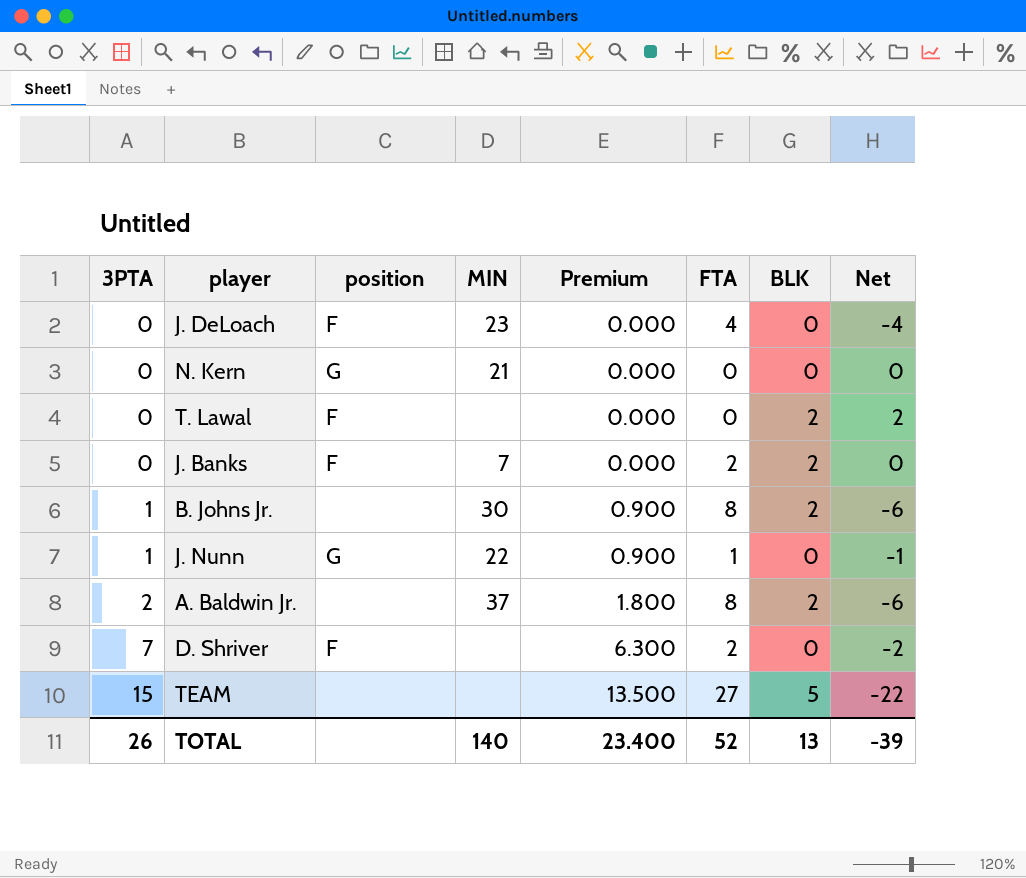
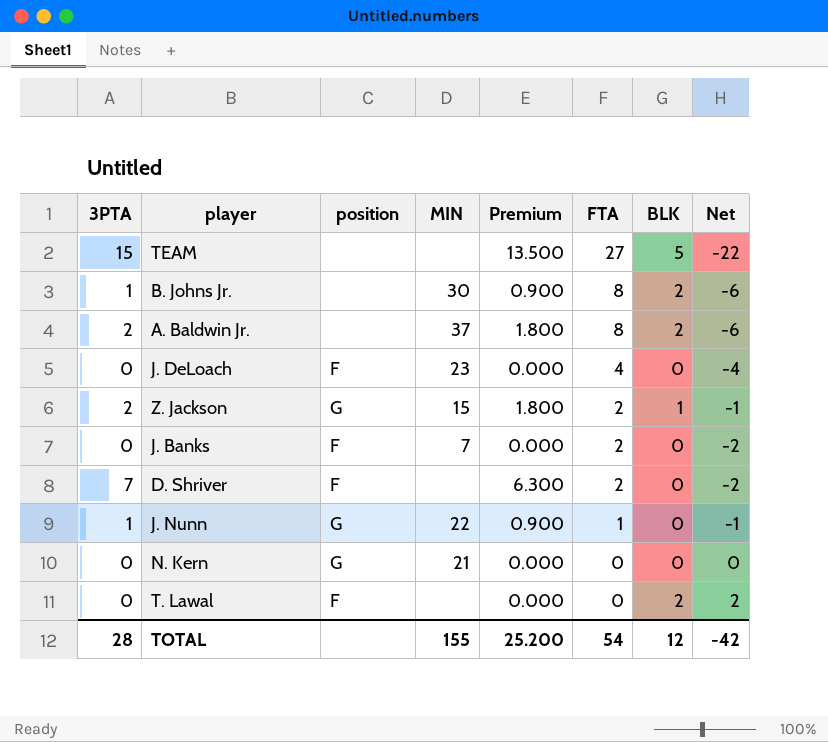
row order: 3PTA ascending -> FTA descending
row Z. Jackson: none -> 2 | G | 15 | 1.800 | 2 | 1 | -1
J. Banks | BLK: 2 -> 0
J. Banks | Net: 0 -> -2
TOTAL | 3PTA: 26 -> 28
TOTAL | MIN: 140 -> 155
TOTAL | Premium: 23.400 -> 25.200
TOTAL | FTA: 52 -> 54
TOTAL | BLK: 13 -> 12
TOTAL | Net: -39 -> -42

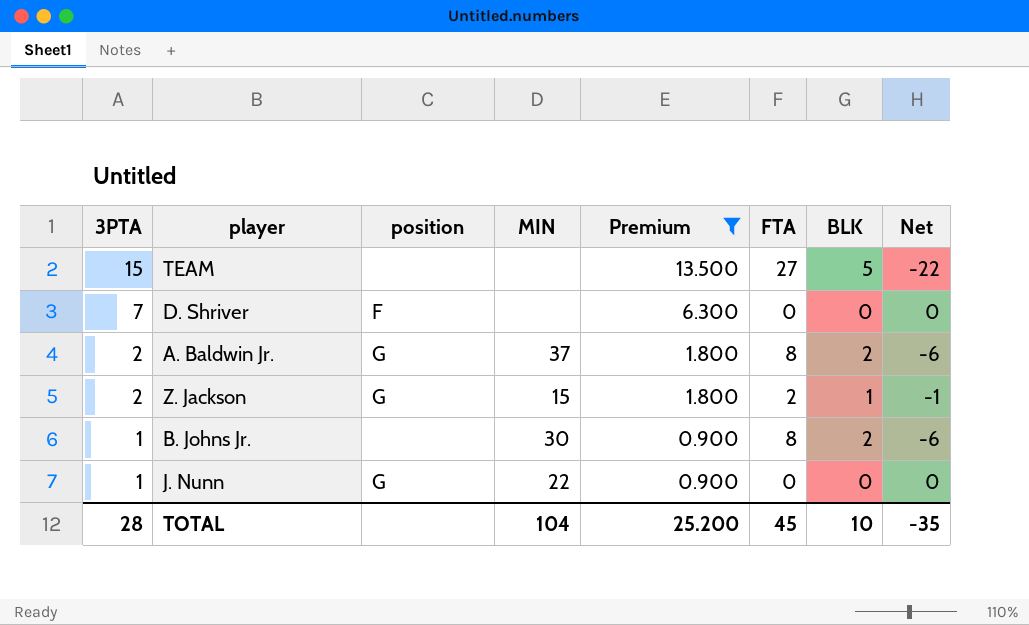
filter: none -> Premium != 0.000
row order: FTA descending -> 3PTA descending
D. Shriver | FTA: 2 -> 0
D. Shriver | Net: -2 -> 0
A. Baldwin Jr. | position: none -> G
J. Nunn | FTA: 1 -> 0
J. Nunn | Net: -1 -> 0
TOTAL | MIN: 155 -> 104
TOTAL | FTA: 54 -> 45
TOTAL | BLK: 12 -> 10
TOTAL | Net: -42 -> -35

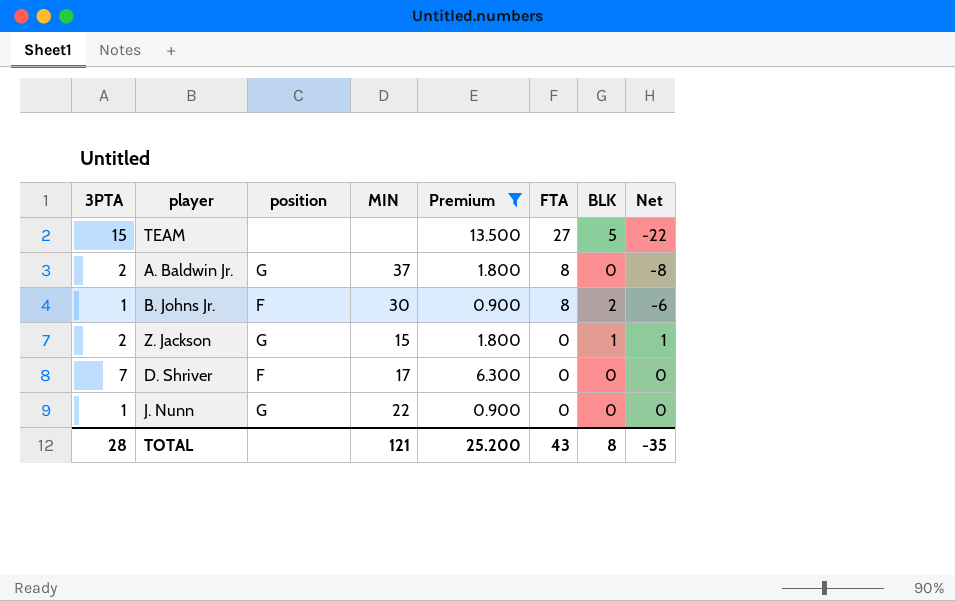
row order: 3PTA descending -> FTA descending
A. Baldwin Jr. | BLK: 2 -> 0
A. Baldwin Jr. | Net: -6 -> -8
B. Johns Jr. | position: none -> F
Z. Jackson | FTA: 2 -> 0
Z. Jackson | Net: -1 -> 1
D. Shriver | MIN: none -> 17
TOTAL | MIN: 104 -> 121
TOTAL | FTA: 45 -> 43
TOTAL | BLK: 10 -> 8

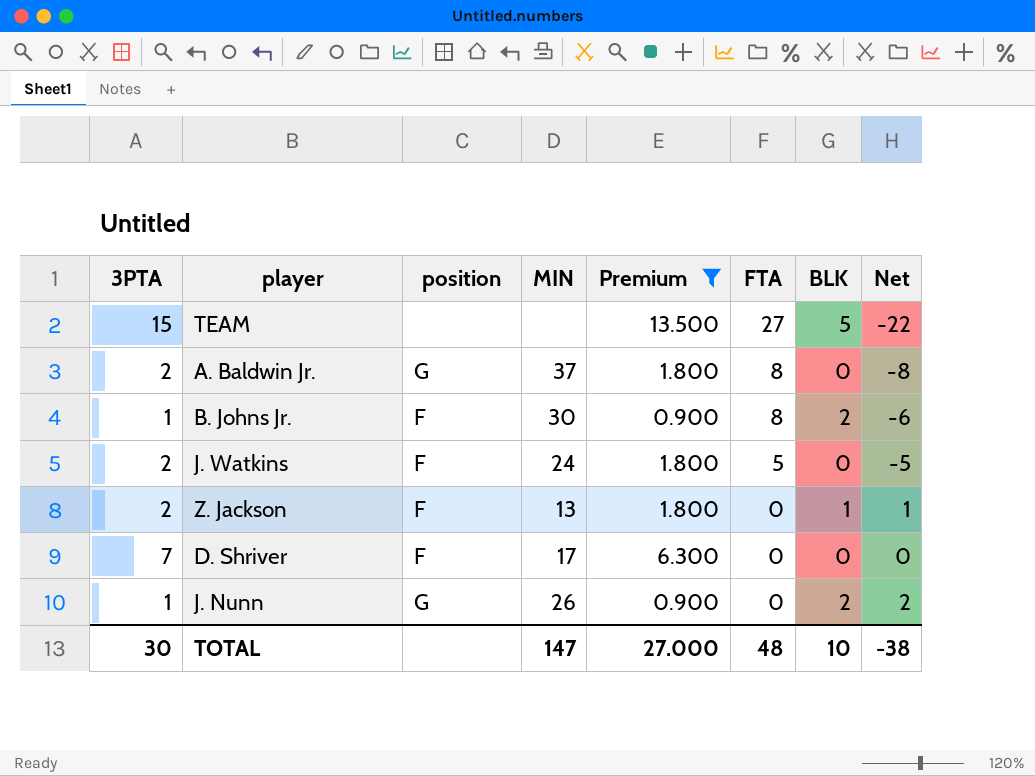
row J. Watkins: none -> 2 | F | 24 | 1.800 | 5 | 0 | -5
Z. Jackson | position: G -> F
Z. Jackson | MIN: 15 -> 13
J. Nunn | MIN: 22 -> 26
J. Nunn | BLK: 0 -> 2
J. Nunn | Net: 0 -> 2
TOTAL | 3PTA: 28 -> 30
TOTAL | MIN: 121 -> 147
TOTAL | Premium: 25.200 -> 27.000
TOTAL | FTA: 43 -> 48
TOTAL | BLK: 8 -> 10
TOTAL | Net: -35 -> -38

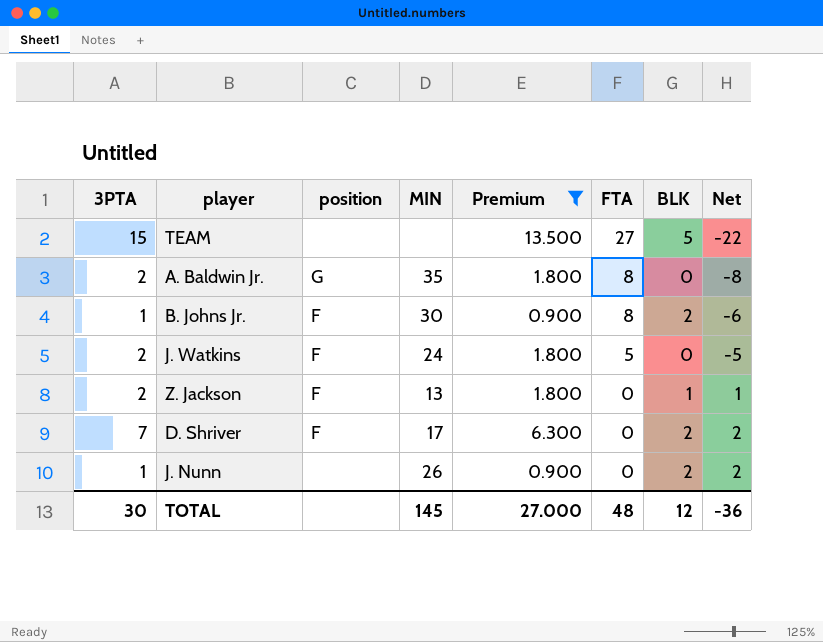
A. Baldwin Jr. | MIN: 37 -> 35
D. Shriver | BLK: 0 -> 2
D. Shriver | Net: 0 -> 2
J. Nunn | position: G -> none
TOTAL | MIN: 147 -> 145
TOTAL | BLK: 10 -> 12
TOTAL | Net: -38 -> -36

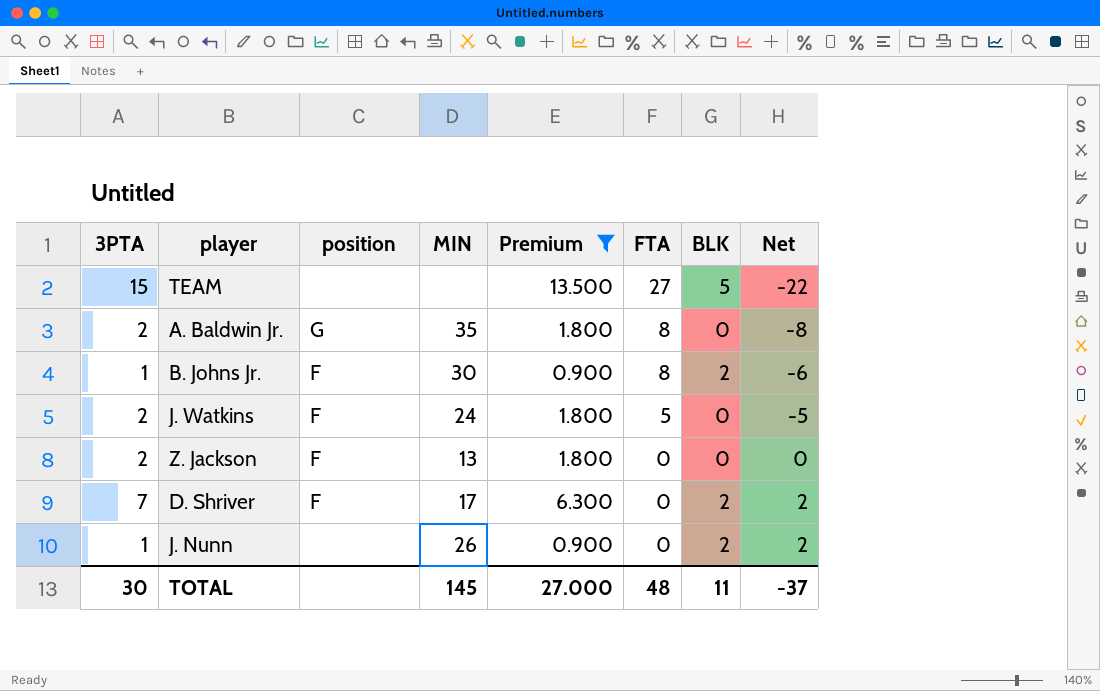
Z. Jackson | BLK: 1 -> 0
Z. Jackson | Net: 1 -> 0
TOTAL | BLK: 12 -> 11
TOTAL | Net: -36 -> -37

